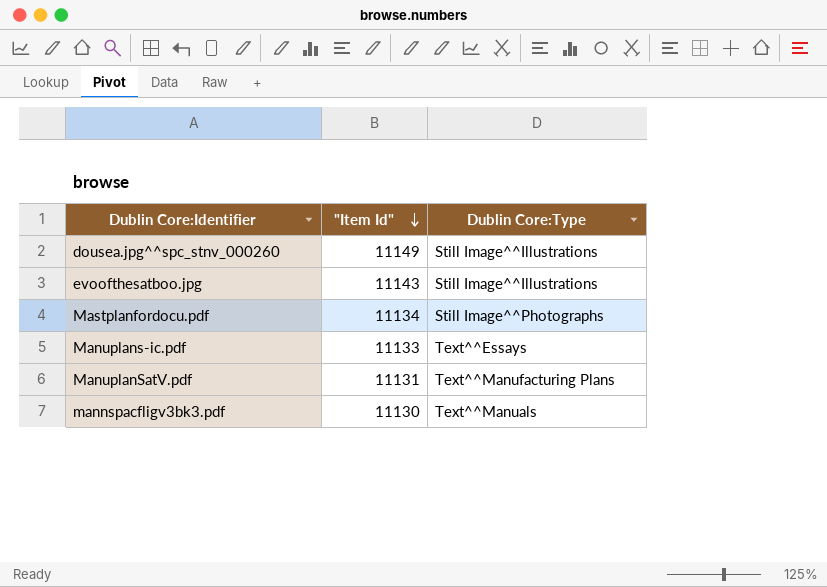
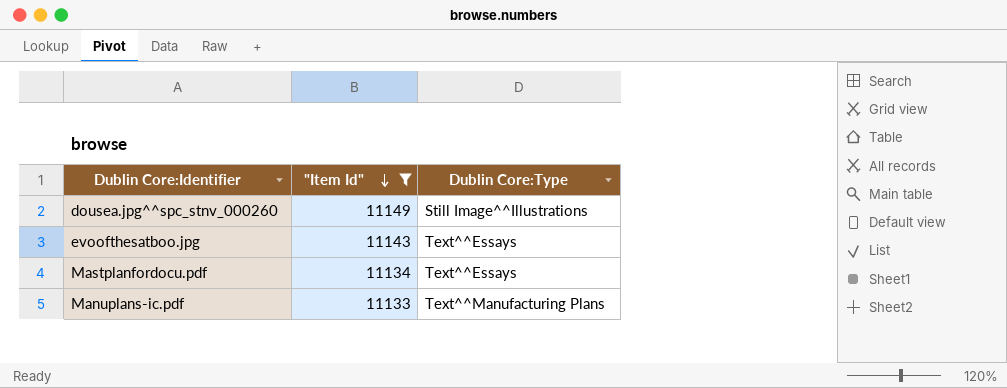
filter: none -> "Item Id" >= 11133
evoofthesatboo.jpg | Dublin Core:Type: Still Image^^Illustrations -> Text^^Essays
Mastplanfordocu.pdf | Dublin Core:Type: Still Image^^Photographs -> Text^^Essays
Manuplans-ic.pdf | Dublin Core:Type: Text^^Essays -> Text^^Manufacturing Plans

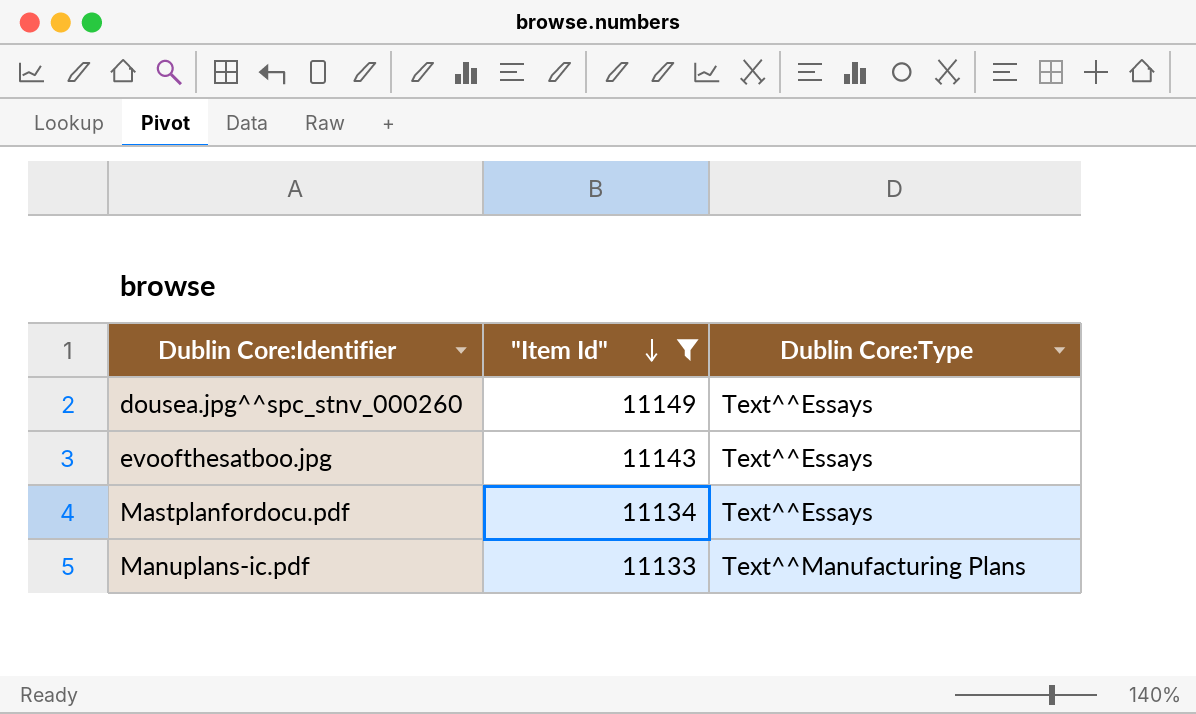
dousea.jpg^^spc_stnv_000260 | Dublin Core:Type: Still Image^^Illustrations -> Text^^Essays

